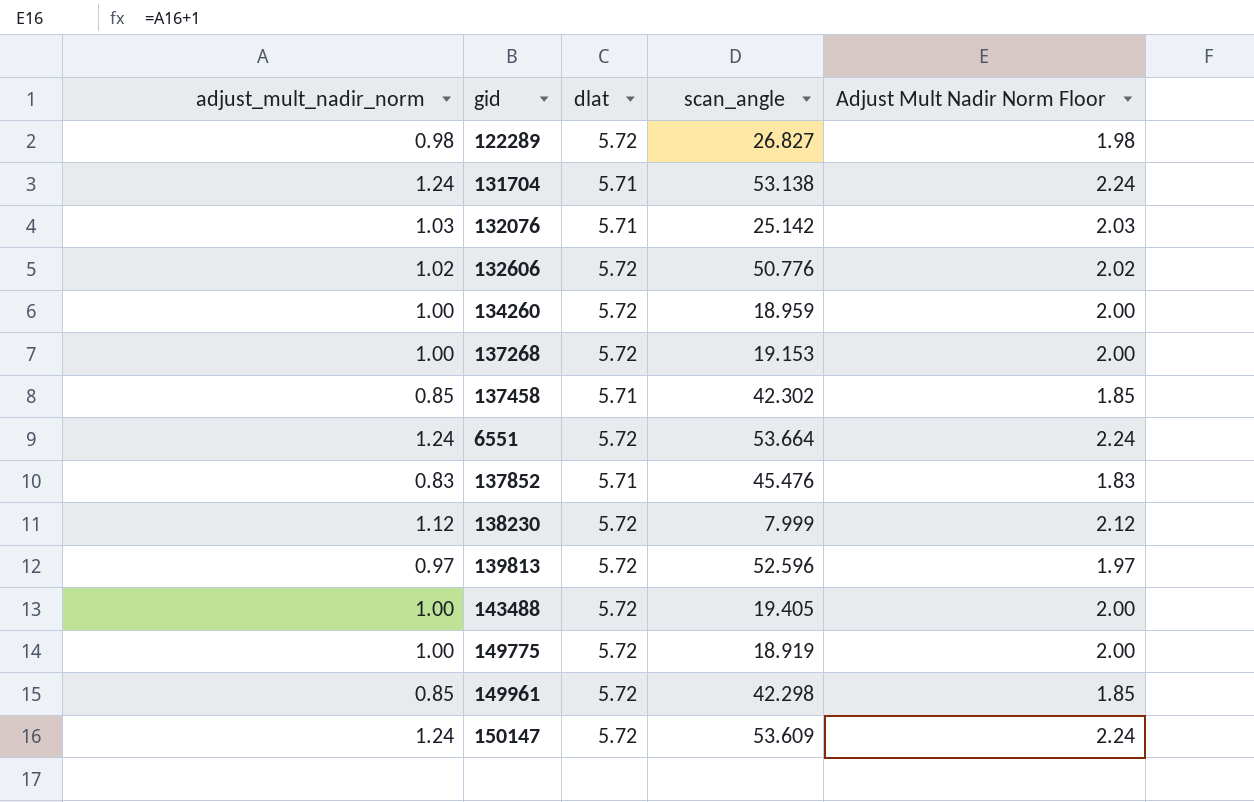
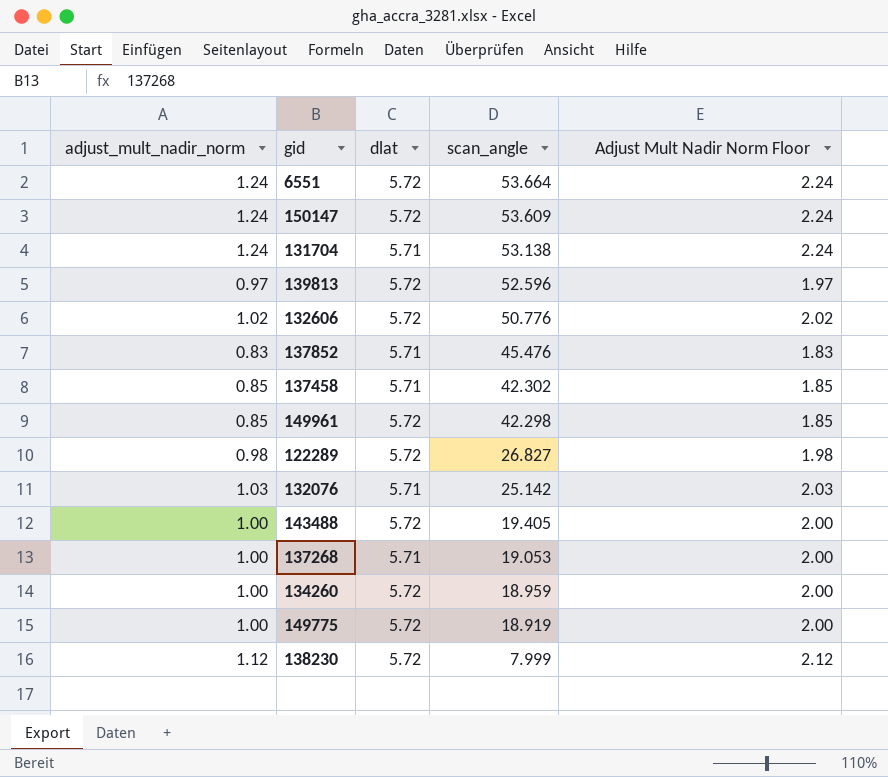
row order: none -> scan_angle descending
137268 | dlat: 5.72 -> 5.71
137268 | scan_angle: 19.153 -> 19.053

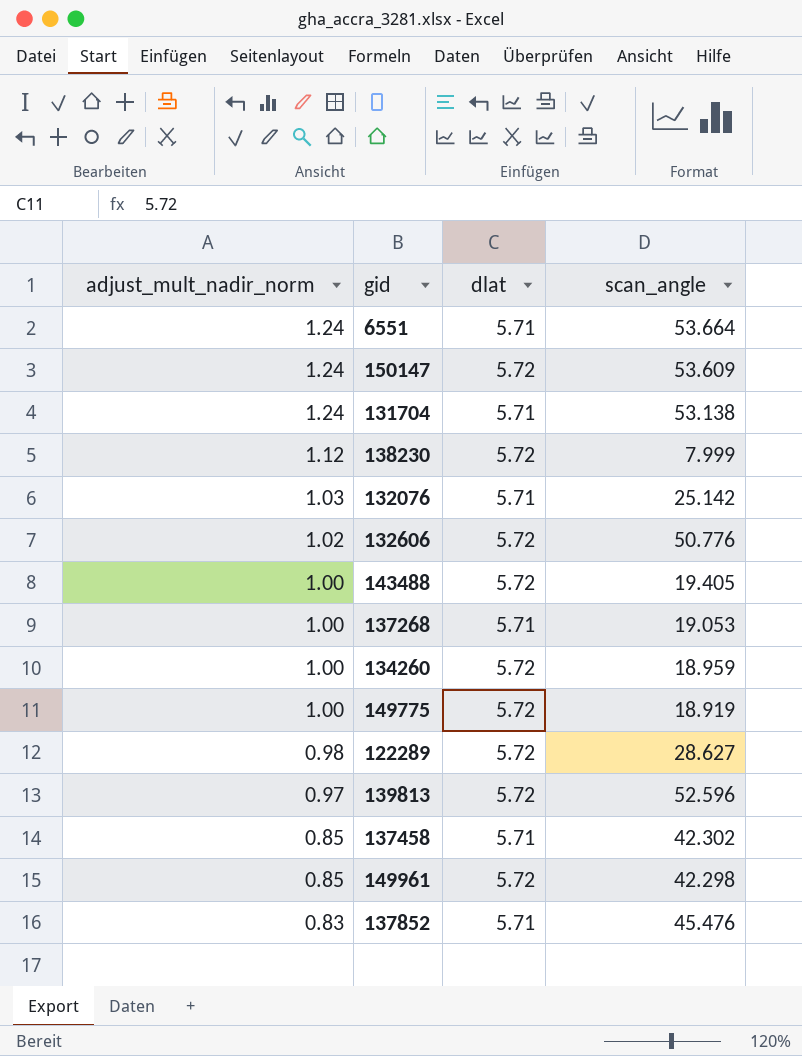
row order: scan_angle descending -> adjust_mult_nadir_norm descending
column Adjust Mult Nadir Norm Floor | formula: [adjust_mult_nadir_norm] + 1 -> none
6551 | dlat: 5.72 -> 5.71
122289 | scan_angle: 26.827 -> 28.627

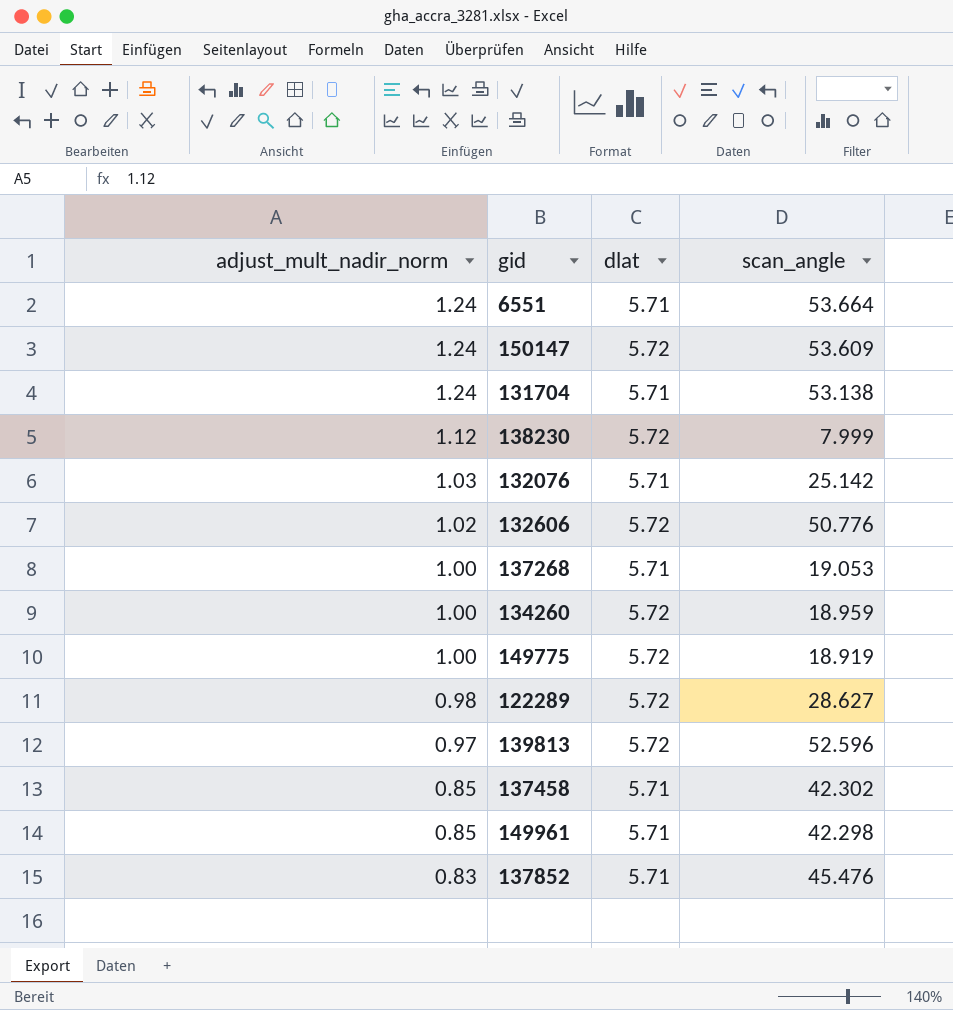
row 143488: 1.00 | 5.72 | 19.405 -> none
149961 | dlat: 5.72 -> 5.71

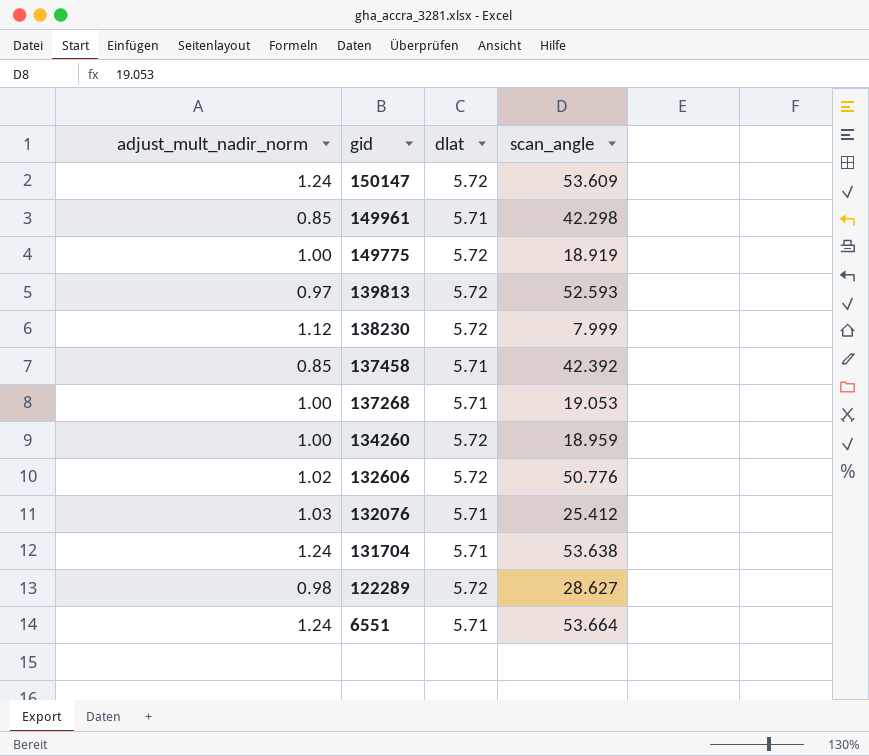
row order: adjust_mult_nadir_norm descending -> gid descending
row 137852: 0.83 | 5.71 | 45.476 -> none
139813 | scan_angle: 52.596 -> 52.593
137458 | scan_angle: 42.302 -> 42.392
132076 | scan_angle: 25.142 -> 25.412
131704 | scan_angle: 53.138 -> 53.638

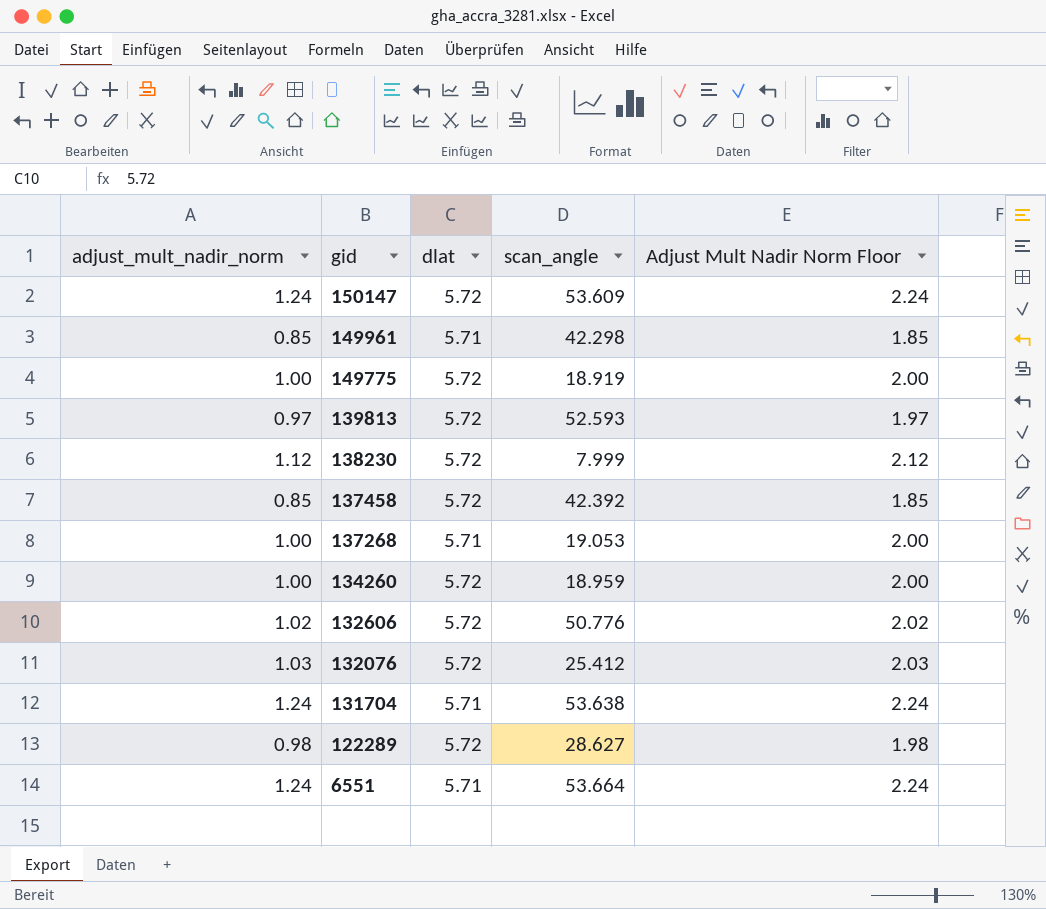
column Adjust Mult Nadir Norm Floor | formula: none -> [adjust_mult_nadir_norm] + 1
137458 | dlat: 5.71 -> 5.72
132076 | dlat: 5.71 -> 5.72

